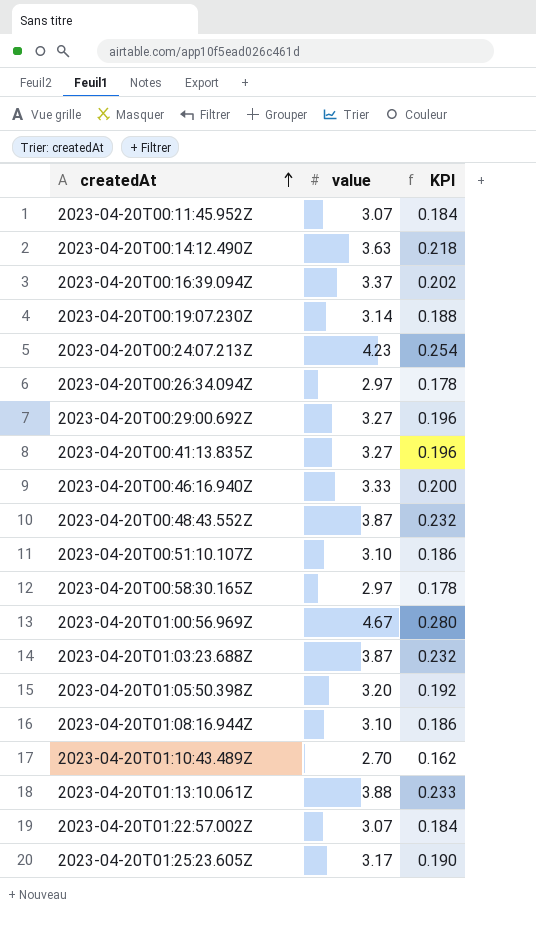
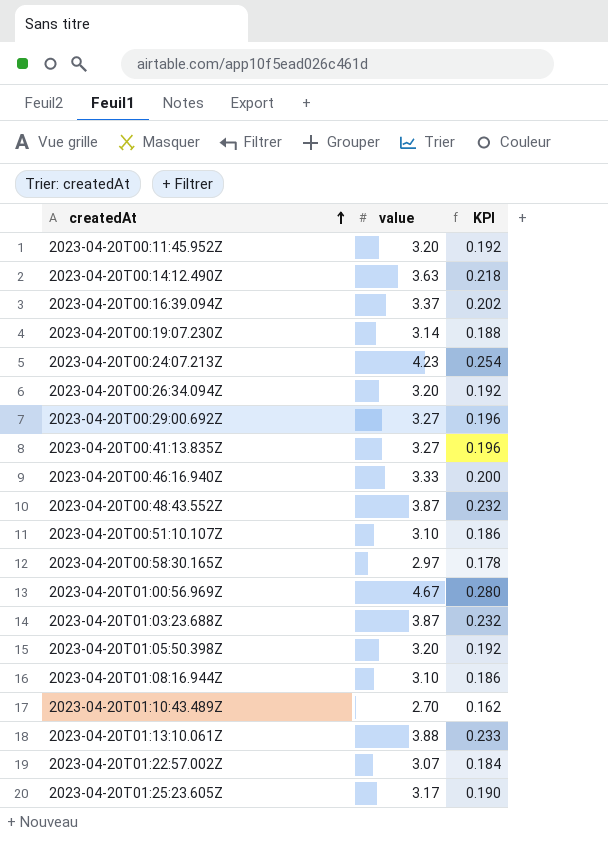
2023-04-20T00:11:45.952Z | value: 3.07 -> 3.20
2023-04-20T00:11:45.952Z | KPI: 0.184 -> 0.192
2023-04-20T00:26:34.094Z | value: 2.97 -> 3.20
2023-04-20T00:26:34.094Z | KPI: 0.178 -> 0.192

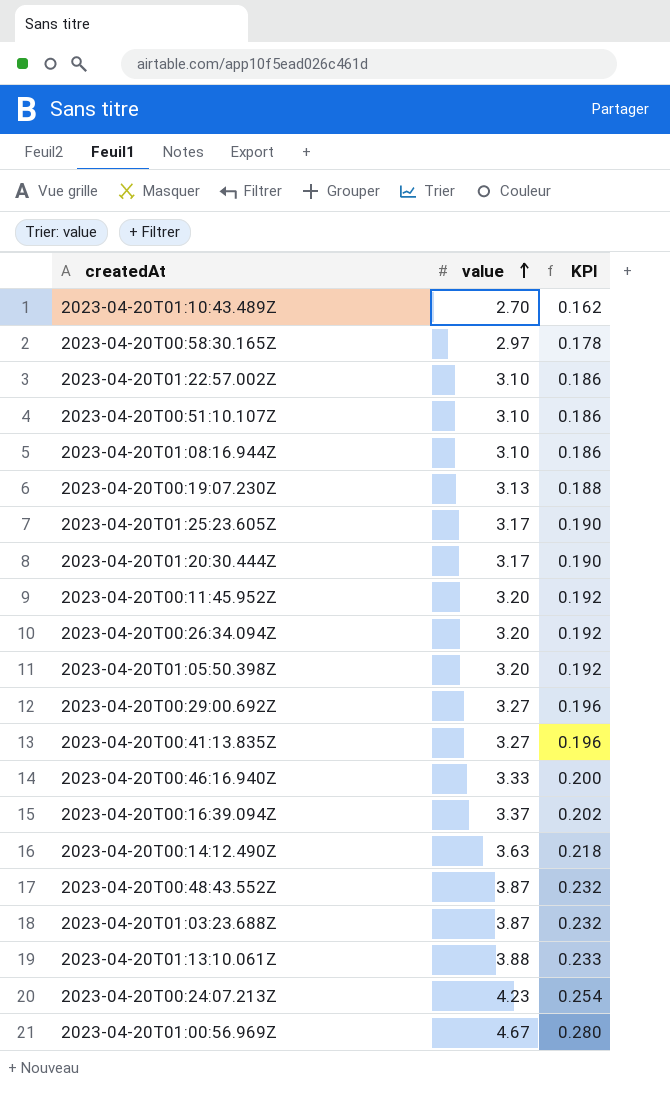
row order: createdAt ascending -> value ascending
2023-04-20T01:22:57.002Z | value: 3.07 -> 3.10
2023-04-20T01:22:57.002Z | KPI: 0.184 -> 0.186
2023-04-20T00:19:07.230Z | value: 3.14 -> 3.13
row 2023-04-20T01:20:30.444Z: none -> 3.17 | 0.190

